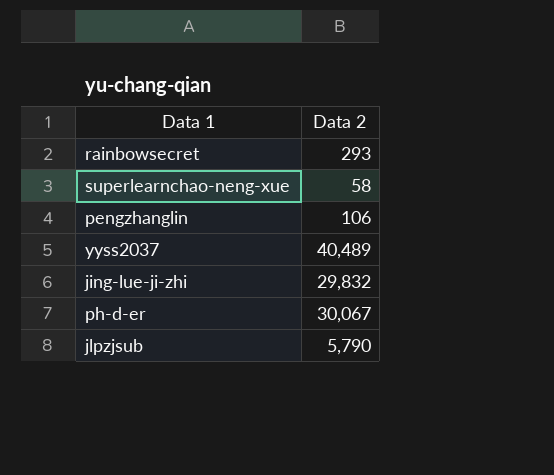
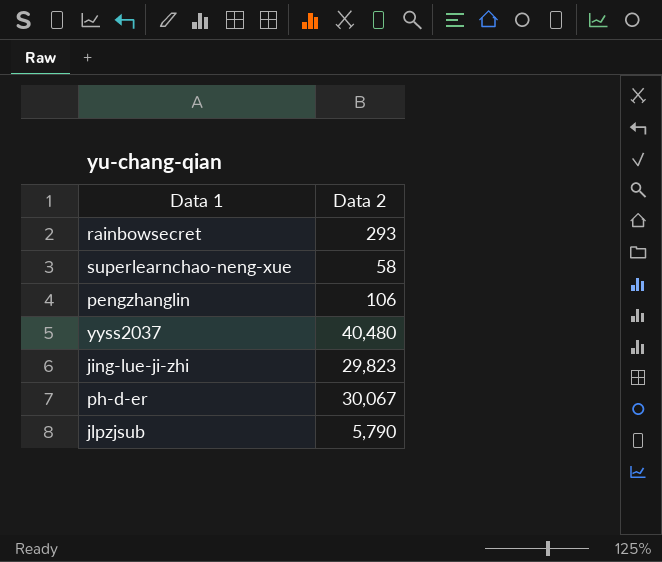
yyss2037 | Data 2: 40,489 -> 40,480
jing-lue-ji-zhi | Data 2: 29,832 -> 29,823

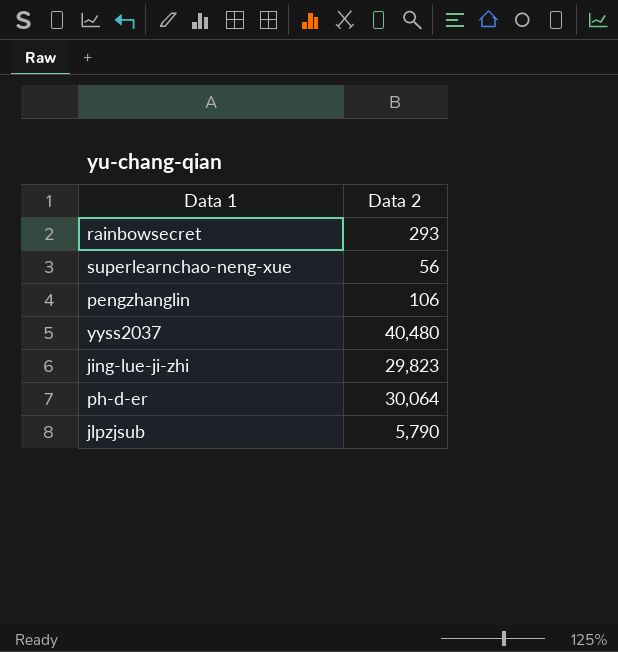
superlearnchao-neng-xue | Data 2: 58 -> 56
ph-d-er | Data 2: 30,067 -> 30,064

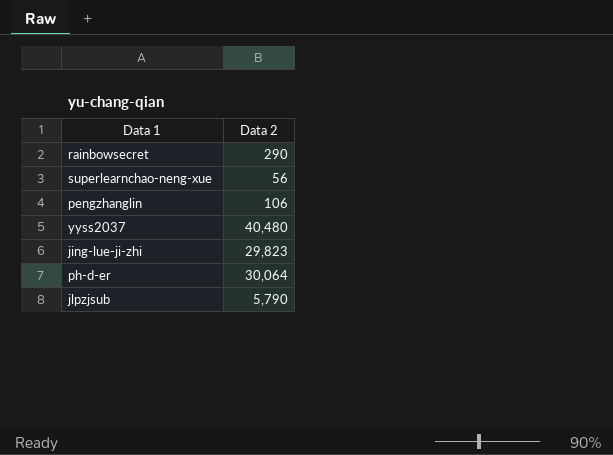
rainbowsecret | Data 2: 293 -> 290

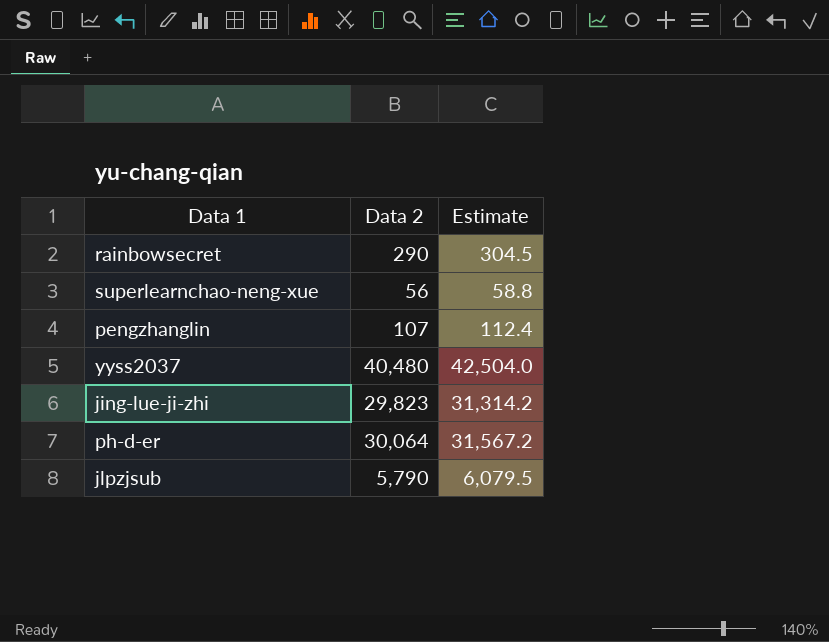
column Estimate | formula: none -> [Data 2] * 1.05
pengzhanglin | Data 2: 106 -> 107

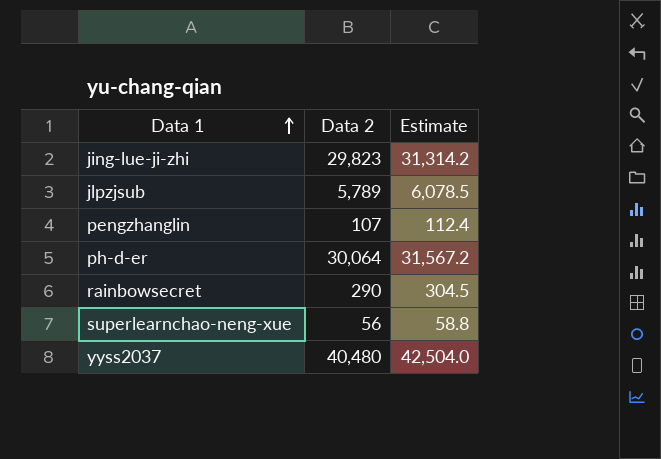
row order: none -> Data 1 ascending
jlpzjsub | Data 2: 5,790 -> 5,789
jlpzjsub | Estimate: 6,079.5 -> 6,078.5

